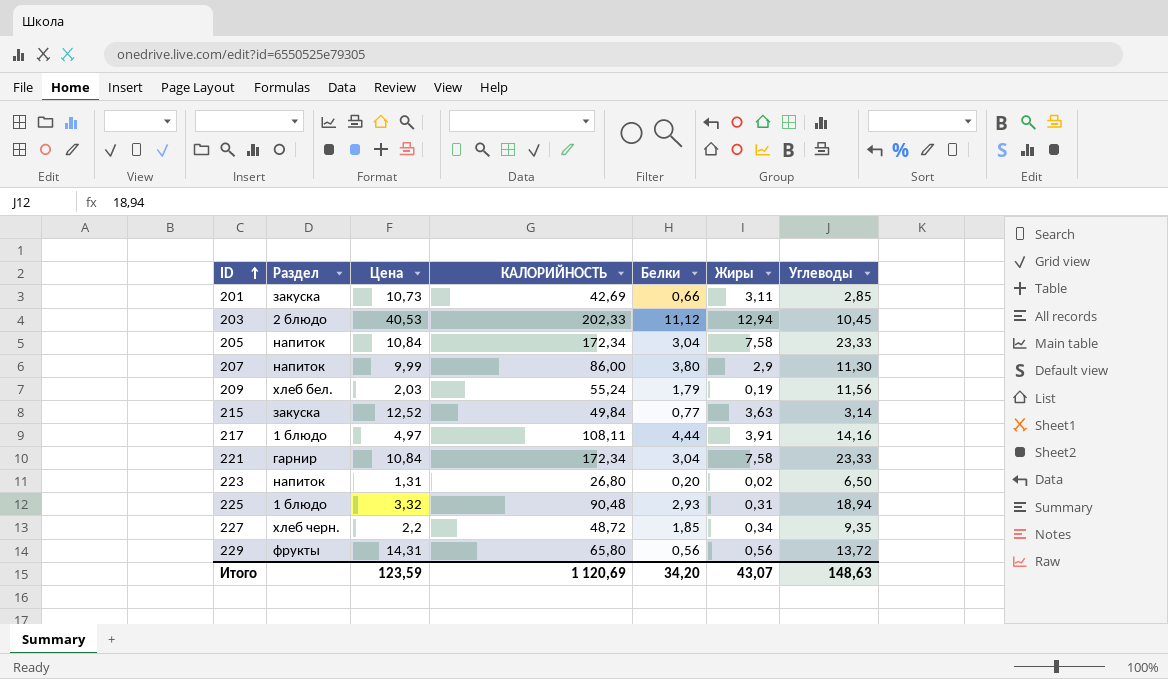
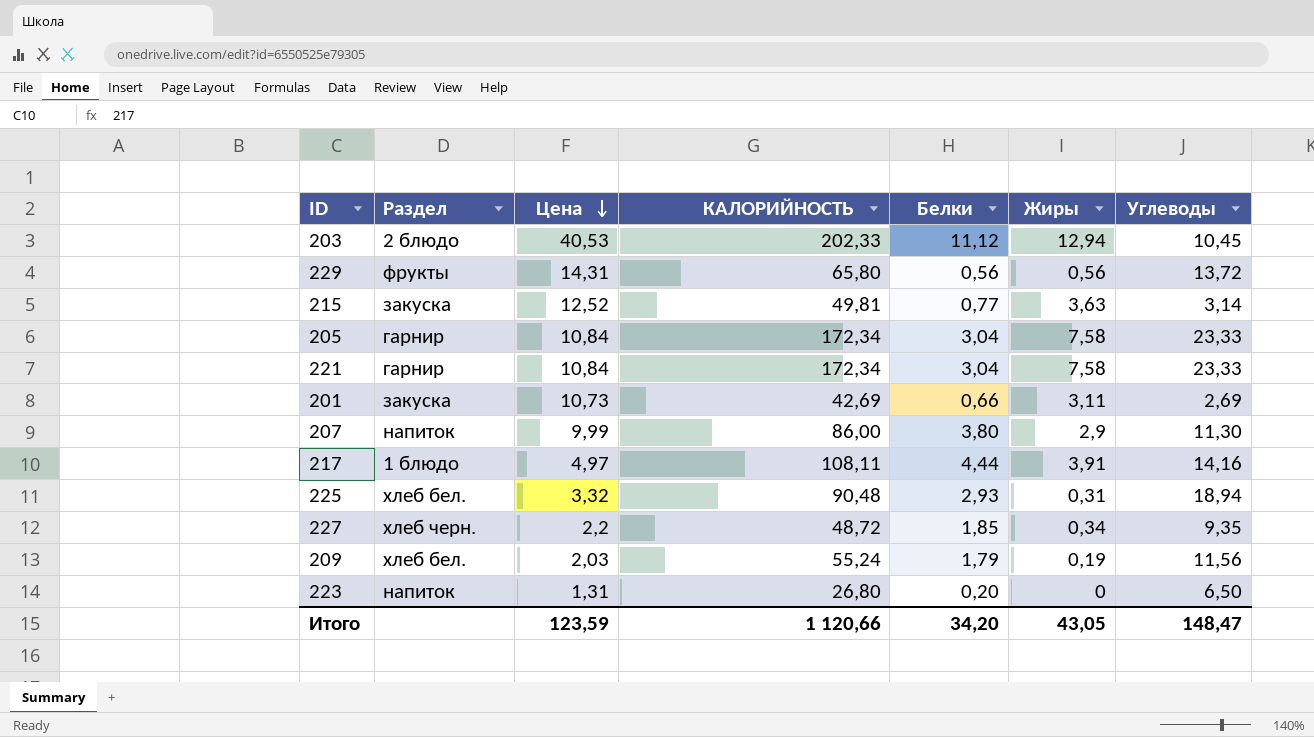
row order: ID ascending -> Цена descending
215 | КАЛОРИЙНОСТЬ: 49,84 -> 49,81
205 | Раздел: напиток -> гарнир
201 | Углеводы: 2,85 -> 2,69
225 | Раздел: 1 блюдо -> хлеб бел.
223 | Жиры: 0,02 -> 0
Итого | КАЛОРИЙНОСТЬ: 1 120,69 -> 1 120,66
Итого | Жиры: 43,07 -> 43,05
Итого | Углеводы: 148,63 -> 148,47

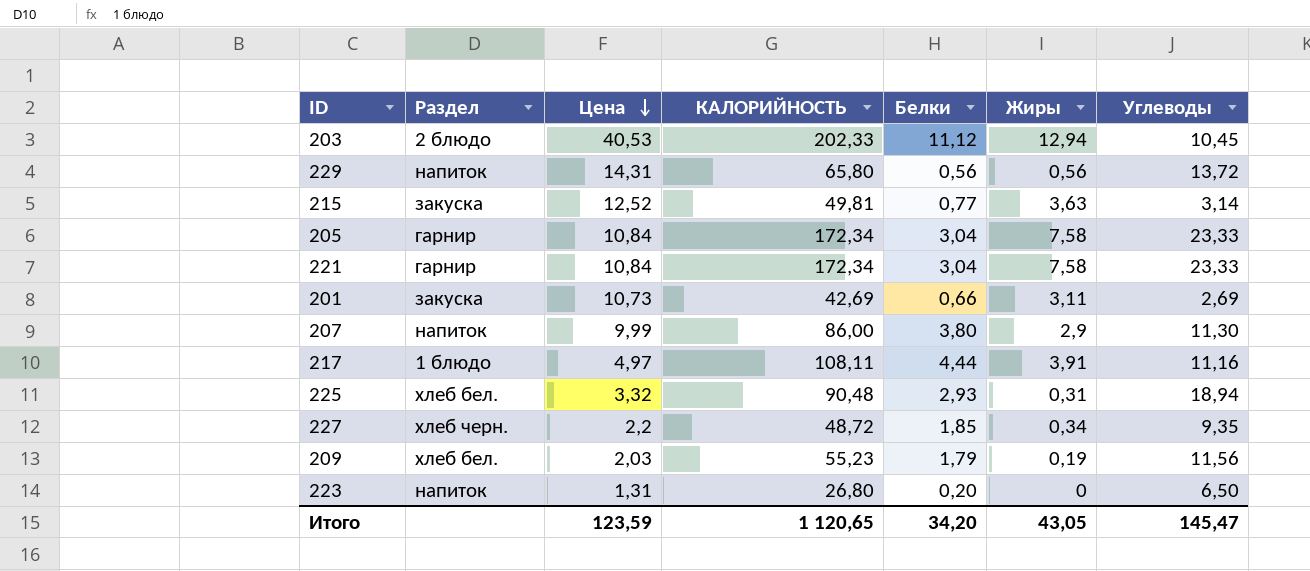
229 | Раздел: фрукты -> напиток
217 | Углеводы: 14,16 -> 11,16
209 | КАЛОРИЙНОСТЬ: 55,24 -> 55,23
Итого | КАЛОРИЙНОСТЬ: 1 120,66 -> 1 120,65
Итого | Углеводы: 148,47 -> 145,47

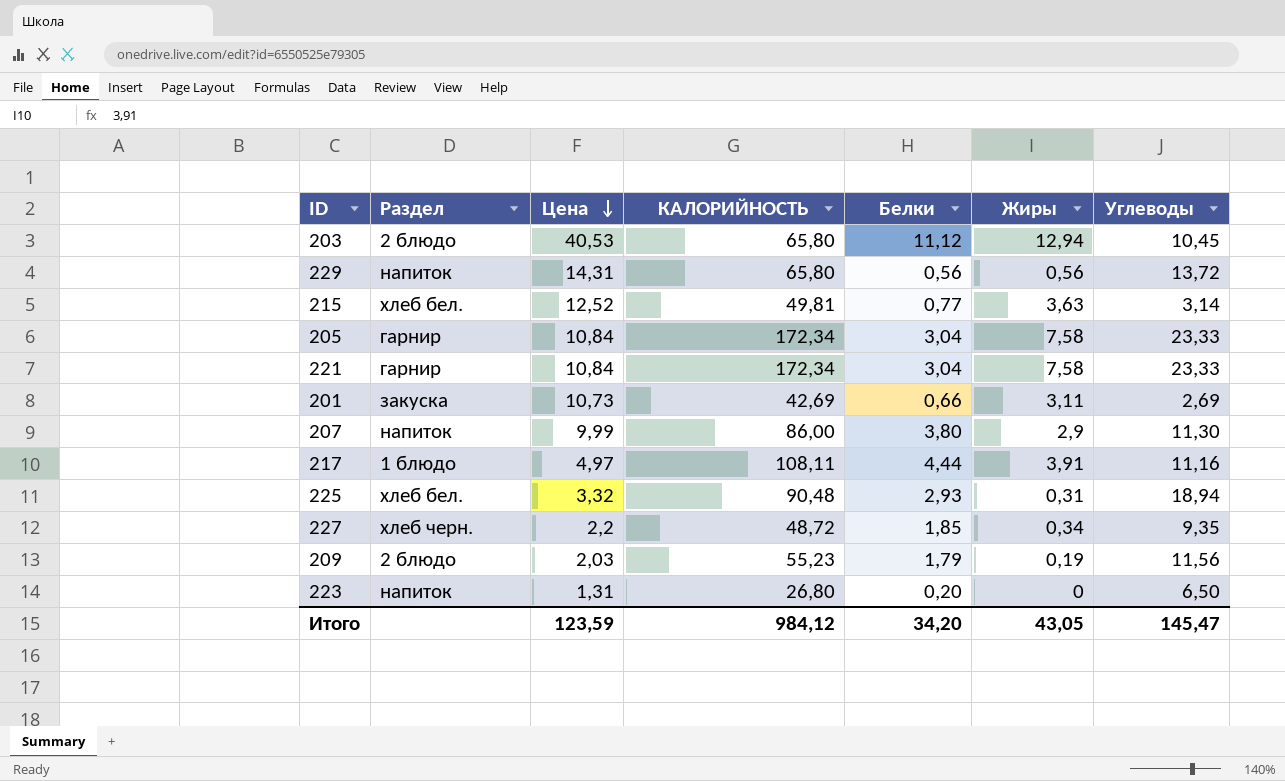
203 | КАЛОРИЙНОСТЬ: 202,33 -> 65,80
215 | Раздел: закуска -> хлеб бел.
209 | Раздел: хлеб бел. -> 2 блюдо
Итого | КАЛОРИЙНОСТЬ: 1 120,65 -> 984,12

